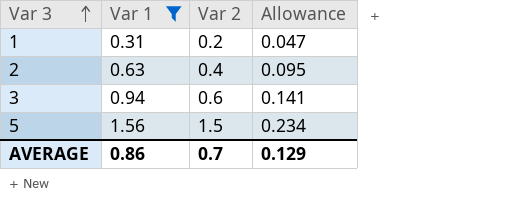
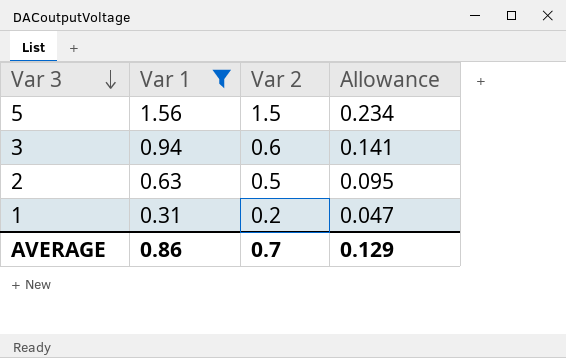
row order: Var 3 ascending -> Var 3 descending
2 | Var 2: 0.4 -> 0.5

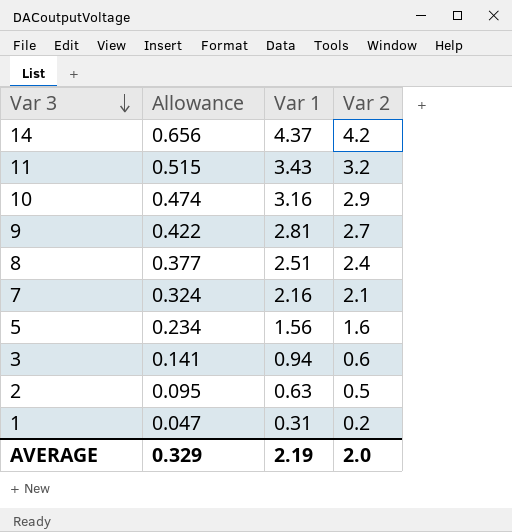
filter: Var 1 <= 1.56 -> none
column Allowance | position: 4 -> 2
5 | Var 2: 1.5 -> 1.6
AVERAGE | Allowance: 0.129 -> 0.329
AVERAGE | Var 1: 0.86 -> 2.19
AVERAGE | Var 2: 0.7 -> 2.0

